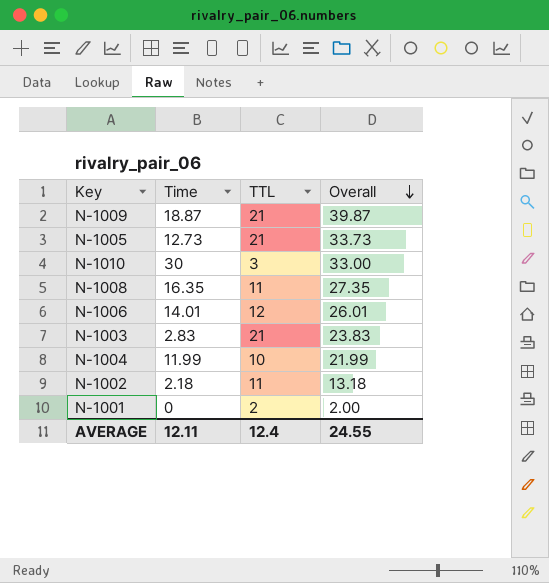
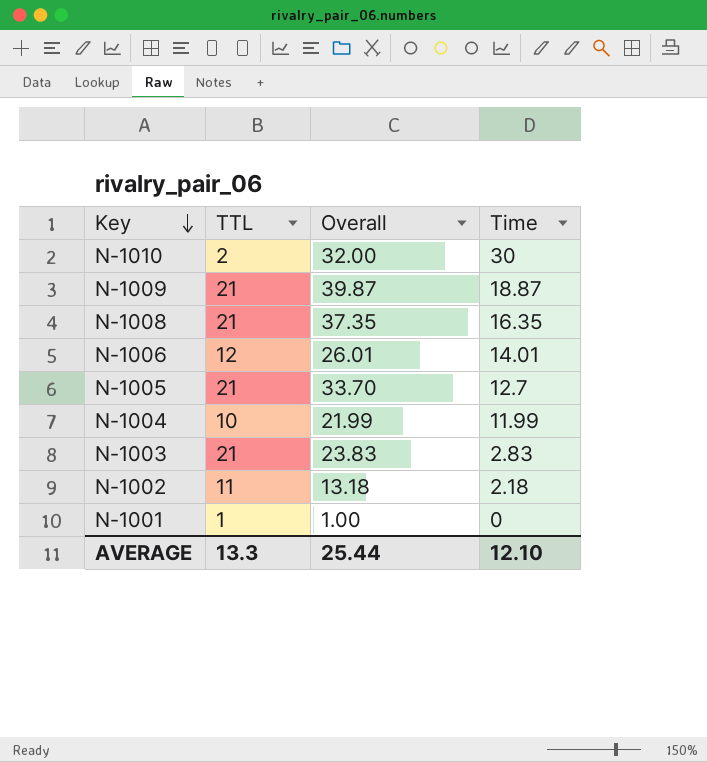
row order: Overall descending -> Key descending
column Time | position: 2 -> 4
N-1010 | TTL: 3 -> 2
N-1010 | Overall: 33.00 -> 32.00
N-1008 | TTL: 11 -> 21
N-1008 | Overall: 27.35 -> 37.35
N-1005 | Overall: 33.73 -> 33.70
N-1005 | Time: 12.73 -> 12.7
N-1001 | TTL: 2 -> 1
N-1001 | Overall: 2.00 -> 1.00
AVERAGE | TTL: 12.4 -> 13.3
AVERAGE | Overall: 24.55 -> 25.44
AVERAGE | Time: 12.11 -> 12.10

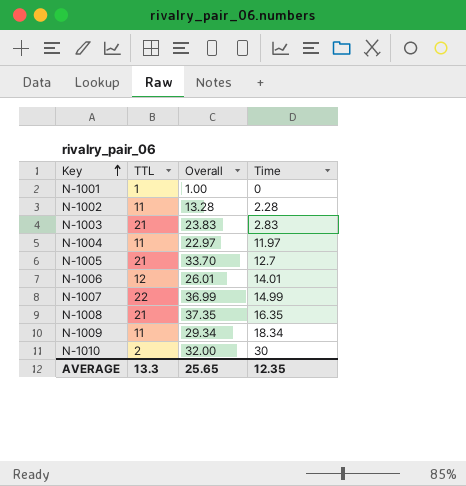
row order: Key descending -> Key ascending
N-1002 | Overall: 13.18 -> 13.28
N-1002 | Time: 2.18 -> 2.28
N-1004 | TTL: 10 -> 11
N-1004 | Overall: 21.99 -> 22.97
N-1004 | Time: 11.99 -> 11.97
row N-1007: none -> 22 | 36.99 | 14.99
N-1009 | TTL: 21 -> 11
N-1009 | Overall: 39.87 -> 29.34
N-1009 | Time: 18.87 -> 18.34
AVERAGE | Overall: 25.44 -> 25.65
AVERAGE | Time: 12.10 -> 12.35

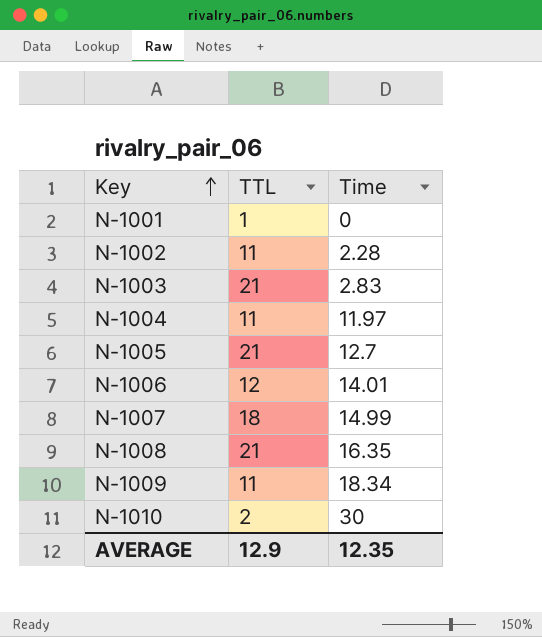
column Overall | formula: [TTL] + [Time] -> none
N-1007 | TTL: 22 -> 18
AVERAGE | TTL: 13.3 -> 12.9

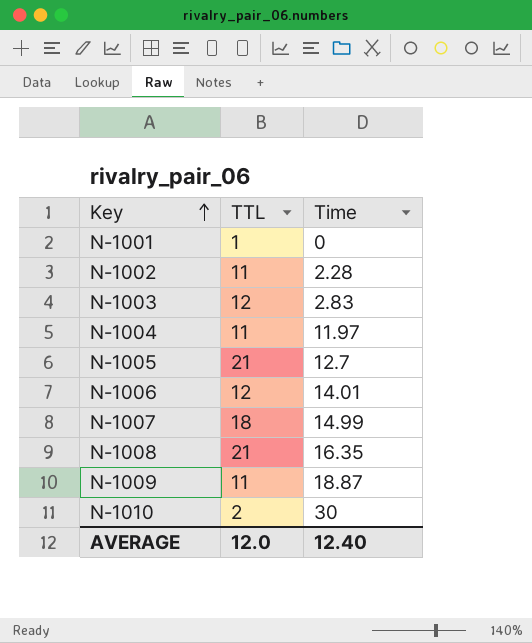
N-1003 | TTL: 21 -> 12
N-1009 | Time: 18.34 -> 18.87
AVERAGE | TTL: 12.9 -> 12.0
AVERAGE | Time: 12.35 -> 12.40

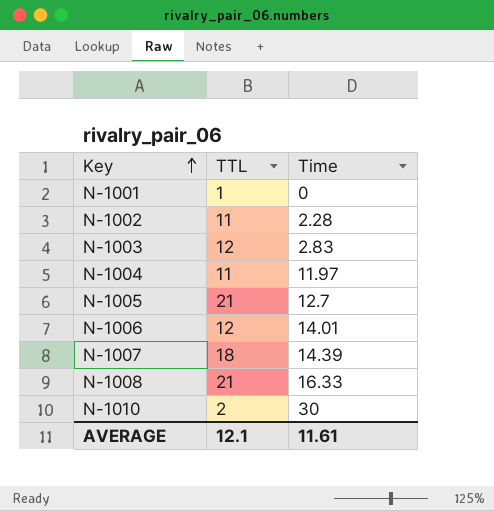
row N-1009: 11 | 18.87 -> none
N-1007 | Time: 14.99 -> 14.39
N-1008 | Time: 16.35 -> 16.33
AVERAGE | TTL: 12.0 -> 12.1
AVERAGE | Time: 12.40 -> 11.61

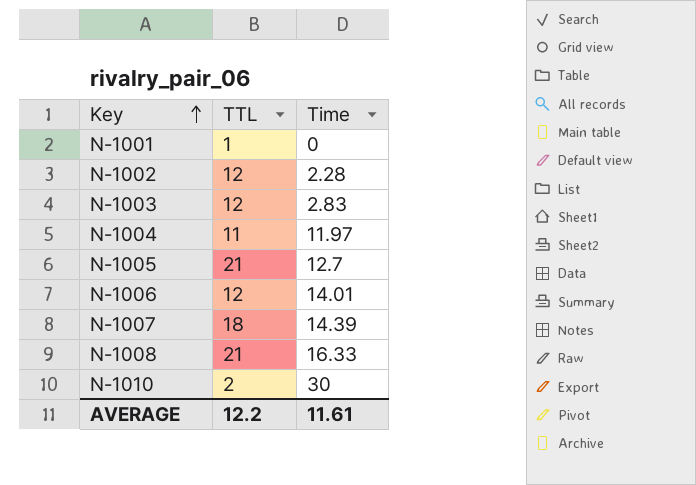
N-1002 | TTL: 11 -> 12
AVERAGE | TTL: 12.1 -> 12.2

